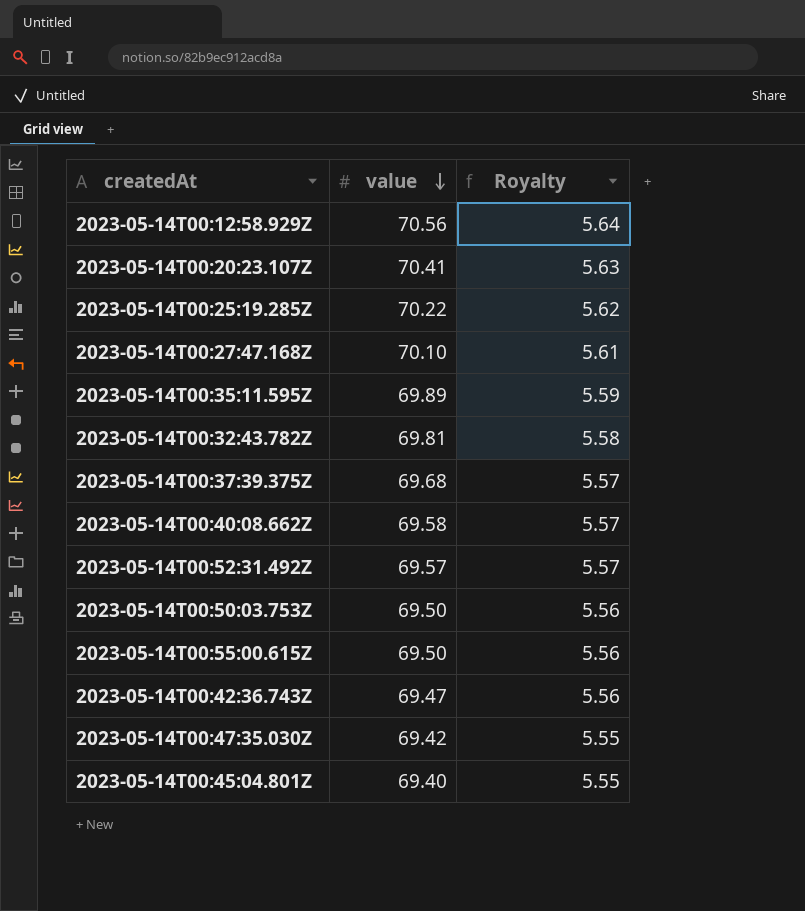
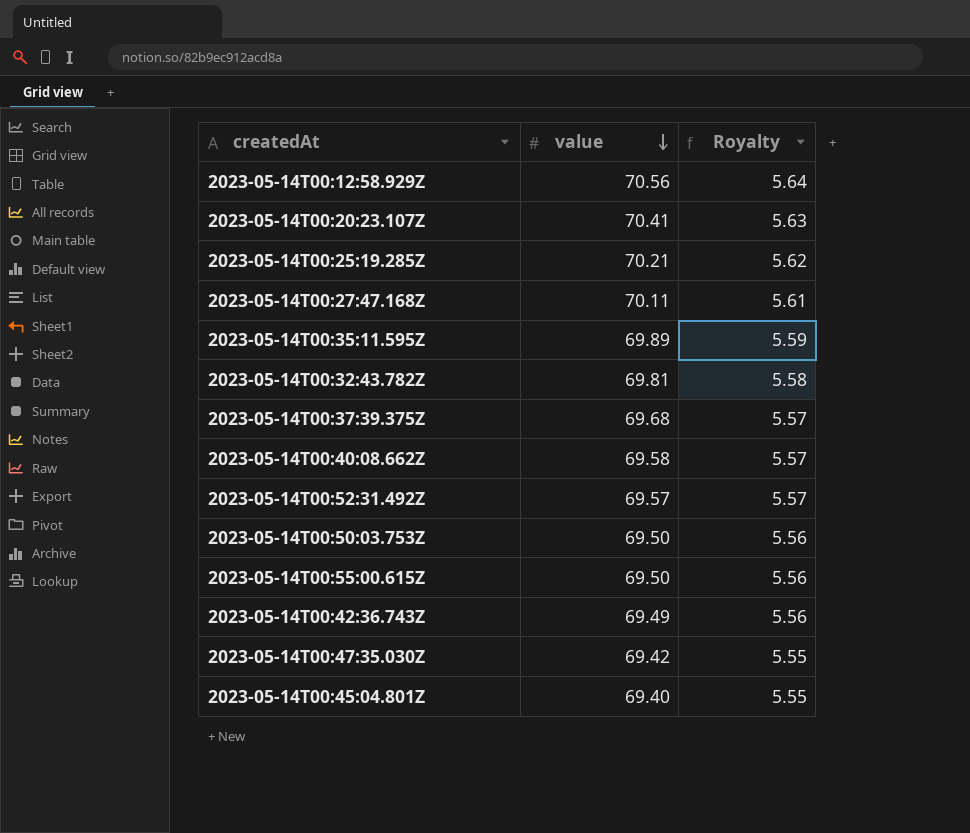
2023-05-14T00:25:19.285Z | value: 70.22 -> 70.21
2023-05-14T00:27:47.168Z | value: 70.10 -> 70.11
2023-05-14T00:42:36.743Z | value: 69.47 -> 69.49

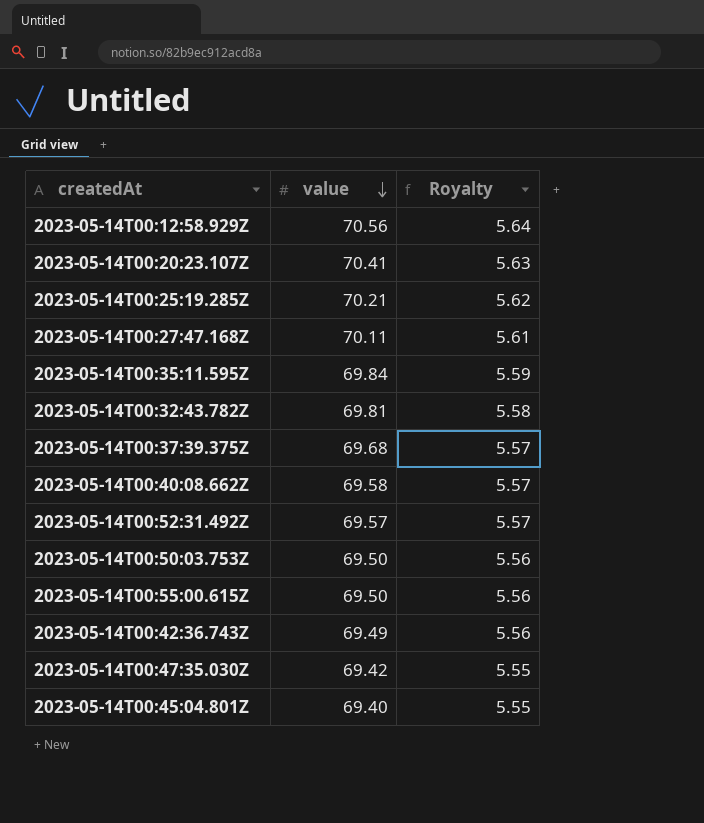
2023-05-14T00:35:11.595Z | value: 69.89 -> 69.84

